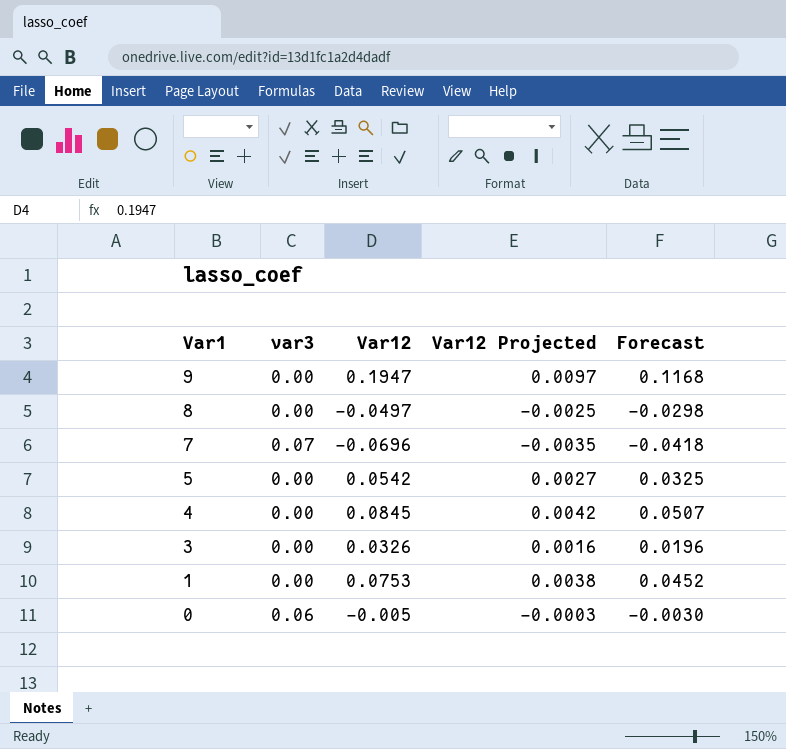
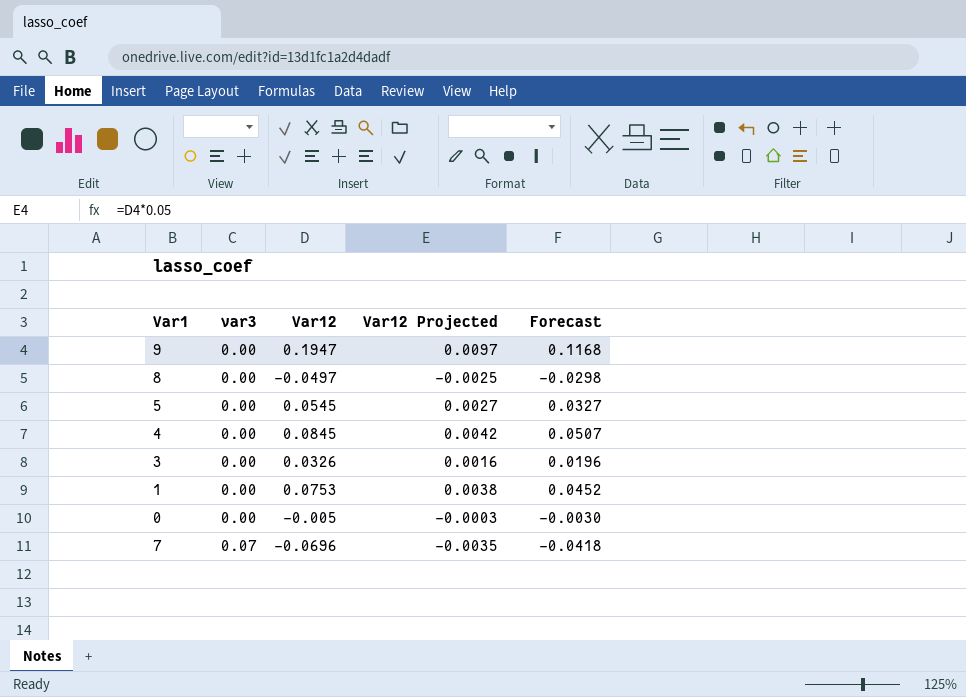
row order: Var1 descending -> var3 ascending
5 | Var12: 0.0542 -> 0.0545
5 | Forecast: 0.0325 -> 0.0327
0 | var3: 0.06 -> 0.00

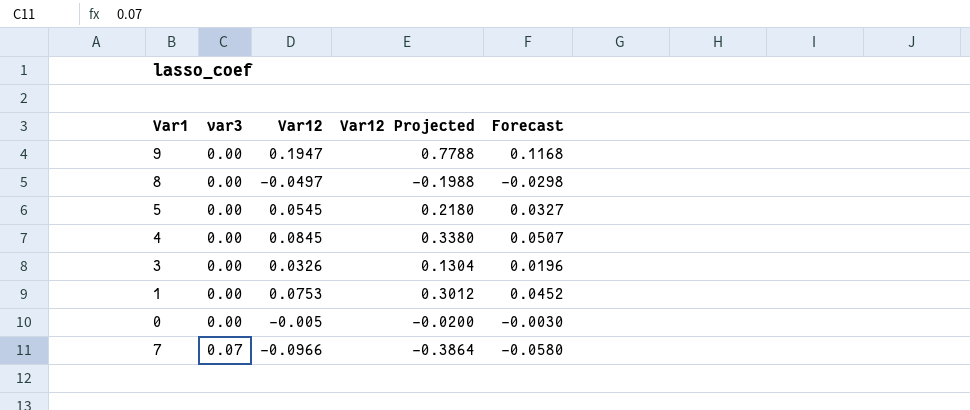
column Var12 Projected | formula: [Var12] * 0.05 -> [Var12] * 4
7 | Var12: -0.0696 -> -0.0966
7 | Forecast: -0.0418 -> -0.0580

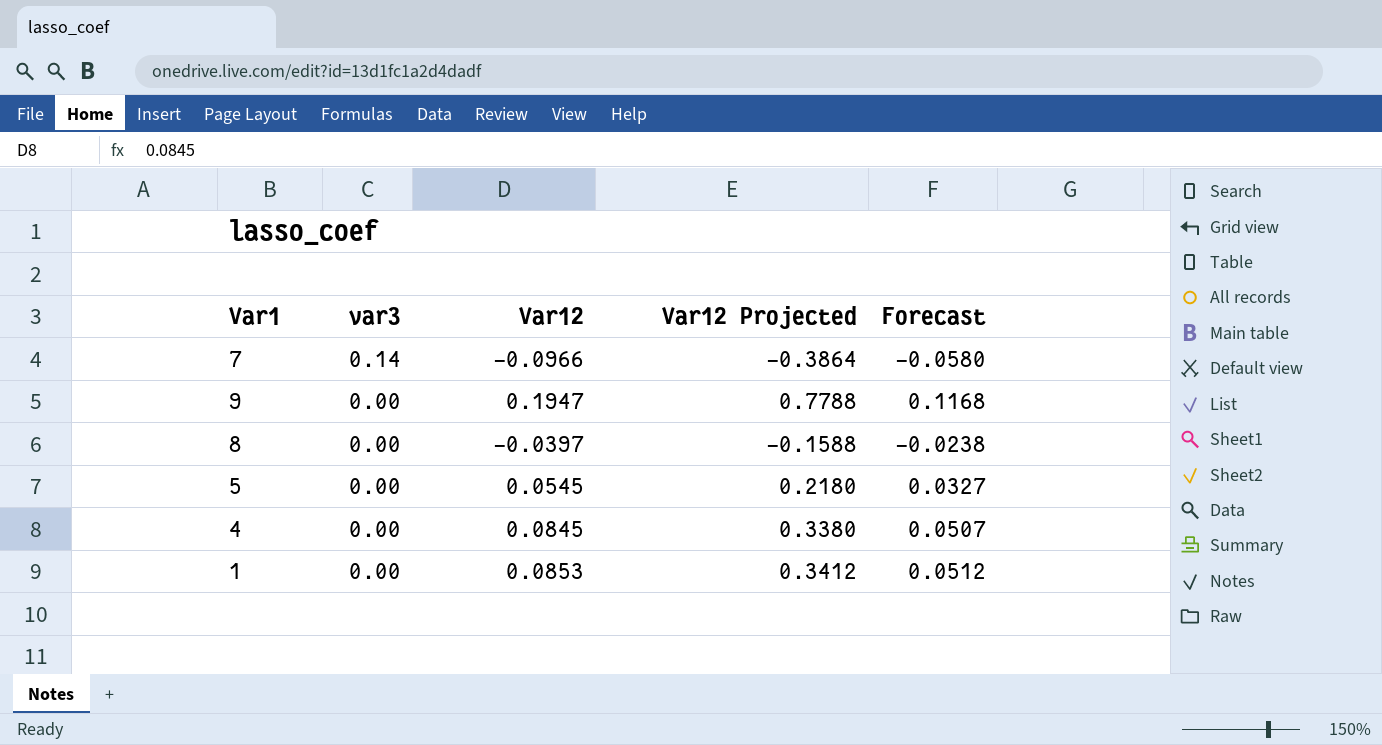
row order: var3 ascending -> var3 descending
row 3: 0.00 | 0.0326 | 0.1304 | 0.0196 -> none
row 0: 0.00 | -0.005 | -0.0200 | -0.0030 -> none
7 | var3: 0.07 -> 0.14
8 | Var12: -0.0497 -> -0.0397
8 | Var12 Projected: -0.1988 -> -0.1588
8 | Forecast: -0.0298 -> -0.0238
1 | Var12: 0.0753 -> 0.0853
1 | Var12 Projected: 0.3012 -> 0.3412
1 | Forecast: 0.0452 -> 0.0512

